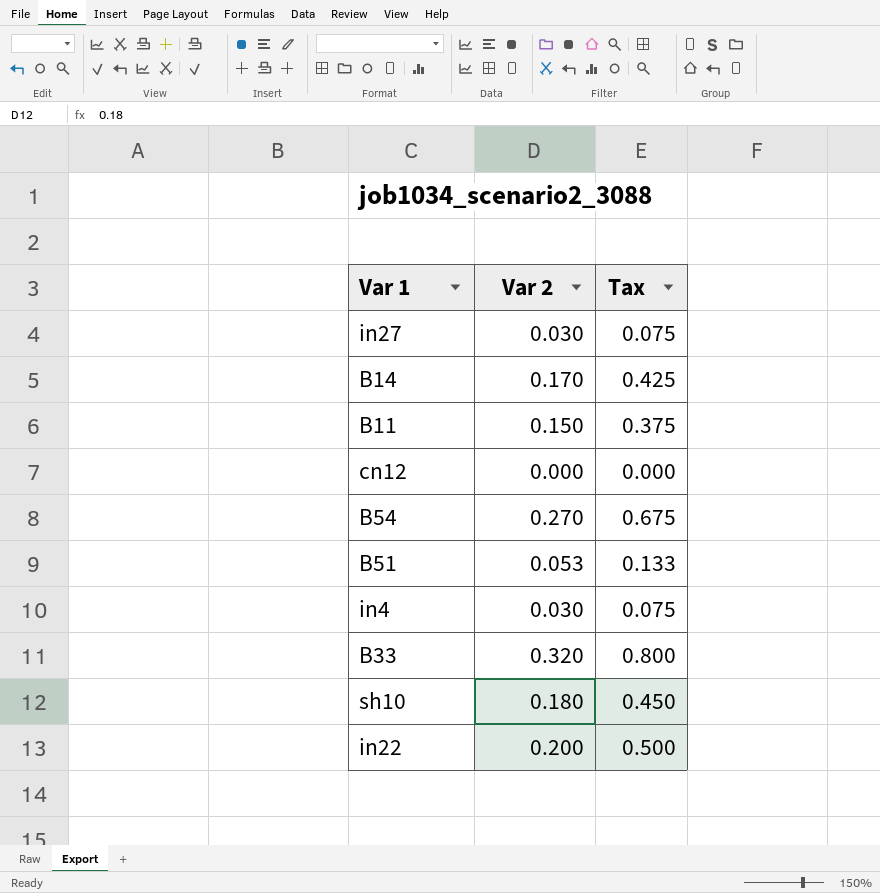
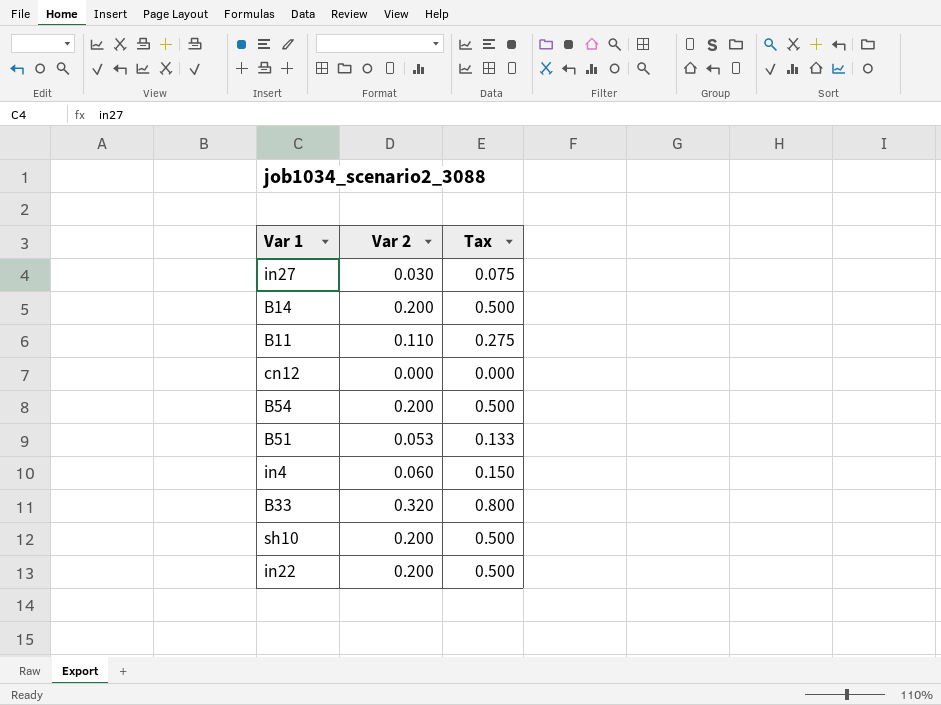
B14 | Var 2: 0.170 -> 0.200
B14 | Tax: 0.425 -> 0.500
B11 | Var 2: 0.150 -> 0.110
B11 | Tax: 0.375 -> 0.275
B54 | Var 2: 0.270 -> 0.200
B54 | Tax: 0.675 -> 0.500
in4 | Var 2: 0.030 -> 0.060
in4 | Tax: 0.075 -> 0.150
sh10 | Var 2: 0.180 -> 0.200
sh10 | Tax: 0.450 -> 0.500

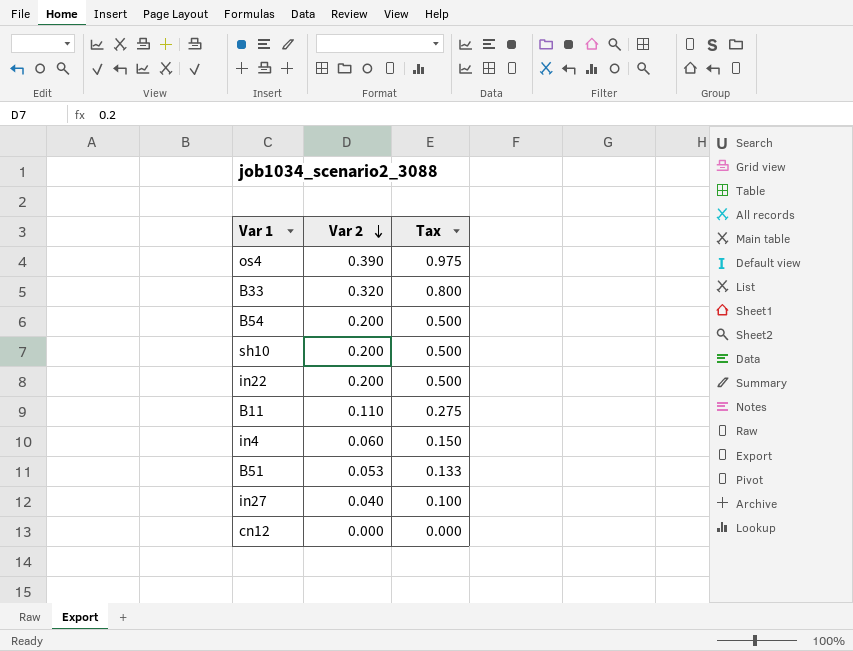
row order: none -> Var 2 descending
row B14: 0.200 | 0.500 -> none
row os4: none -> 0.390 | 0.975
in27 | Var 2: 0.030 -> 0.040
in27 | Tax: 0.075 -> 0.100

